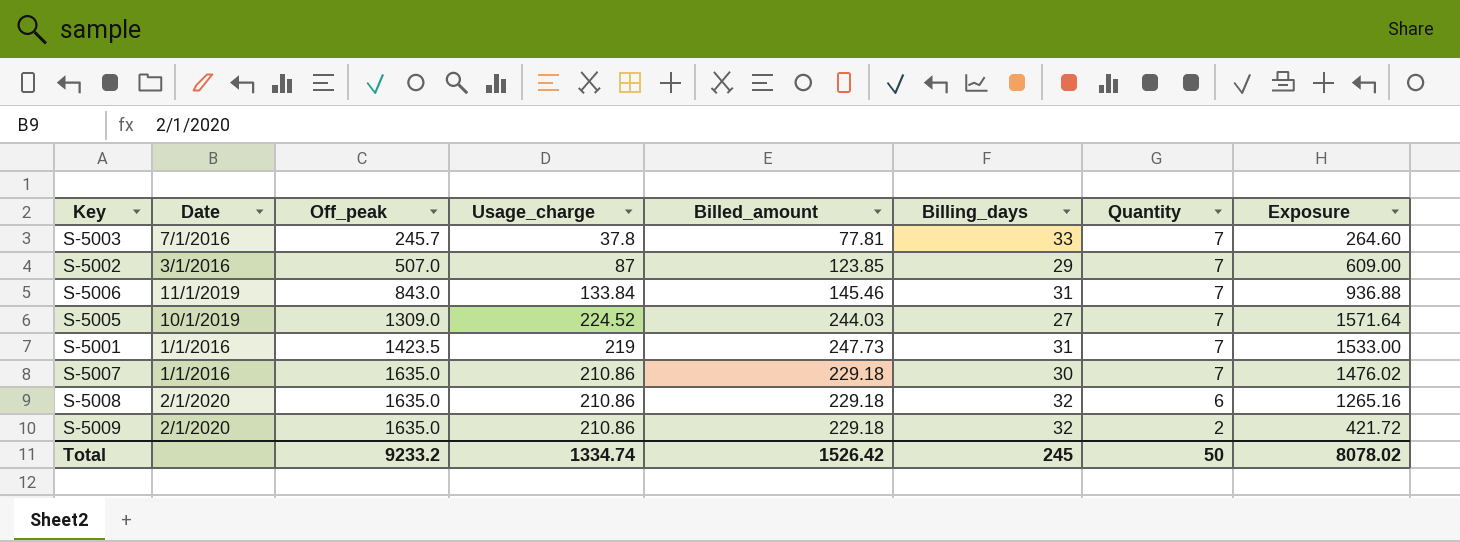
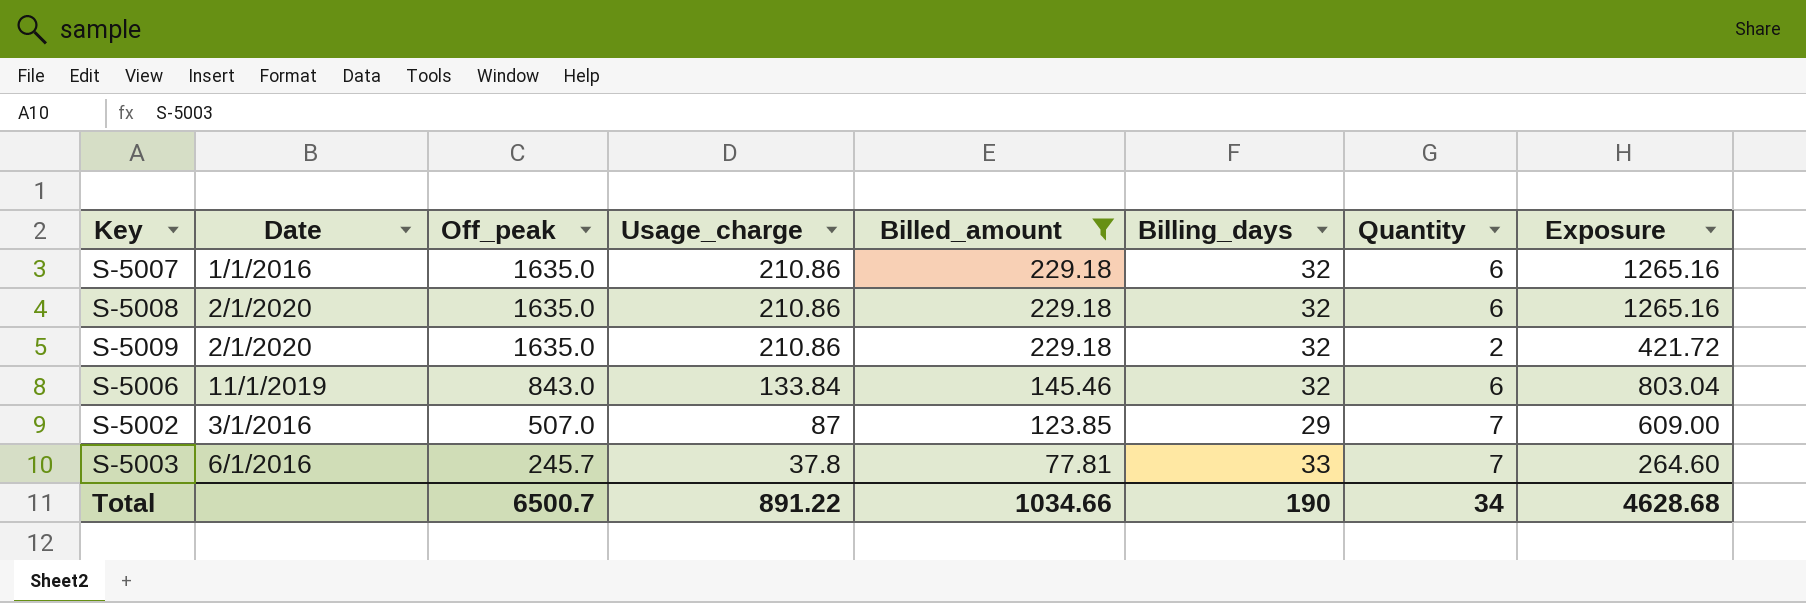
filter: none -> Billed_amount <= 229.18
row order: Off_peak ascending -> Off_peak descending
S-5007 | Billing_days: 30 -> 32
S-5007 | Quantity: 7 -> 6
S-5007 | Exposure: 1476.02 -> 1265.16
S-5006 | Billing_days: 31 -> 32
S-5006 | Quantity: 7 -> 6
S-5006 | Exposure: 936.88 -> 803.04
S-5003 | Date: 7/1/2016 -> 6/1/2016
Total | Off_peak: 9233.2 -> 6500.7
Total | Usage_charge: 1334.74 -> 891.22
Total | Billed_amount: 1526.42 -> 1034.66
Total | Billing_days: 245 -> 190
Total | Quantity: 50 -> 34
Total | Exposure: 8078.02 -> 4628.68

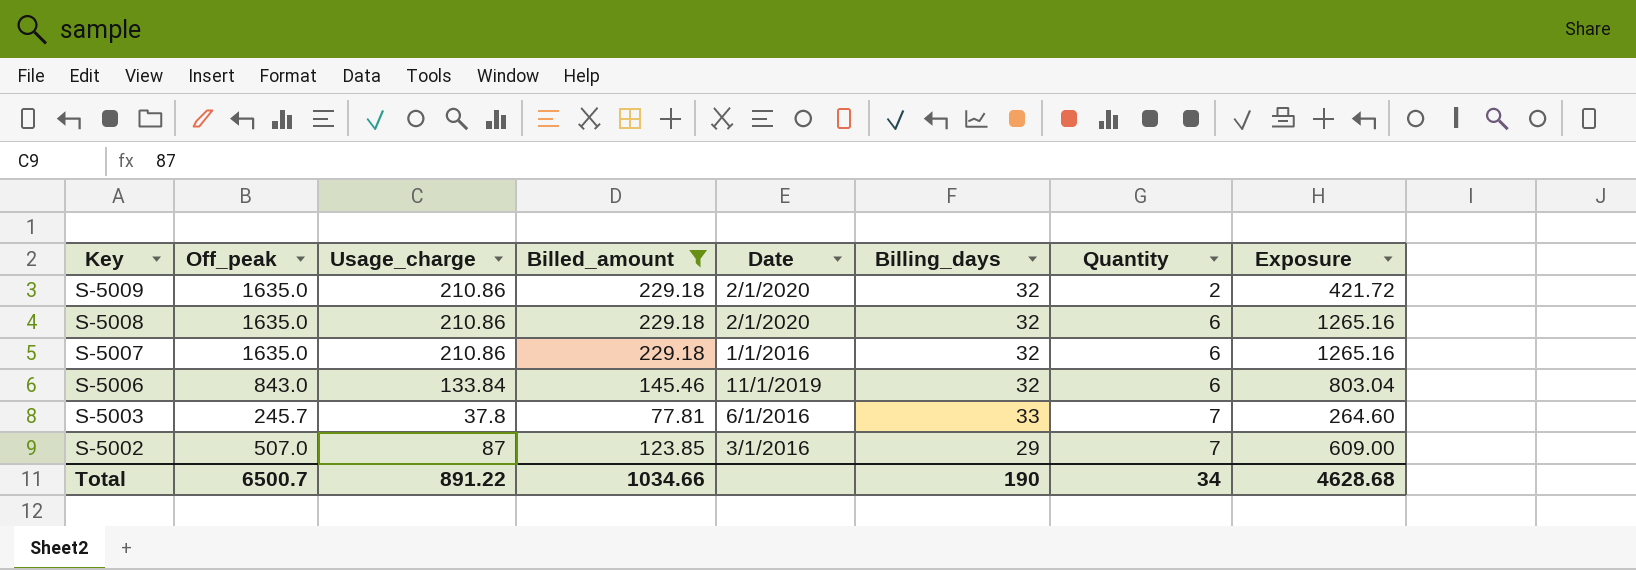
row order: Off_peak descending -> Key descending
column Date | position: 2 -> 5

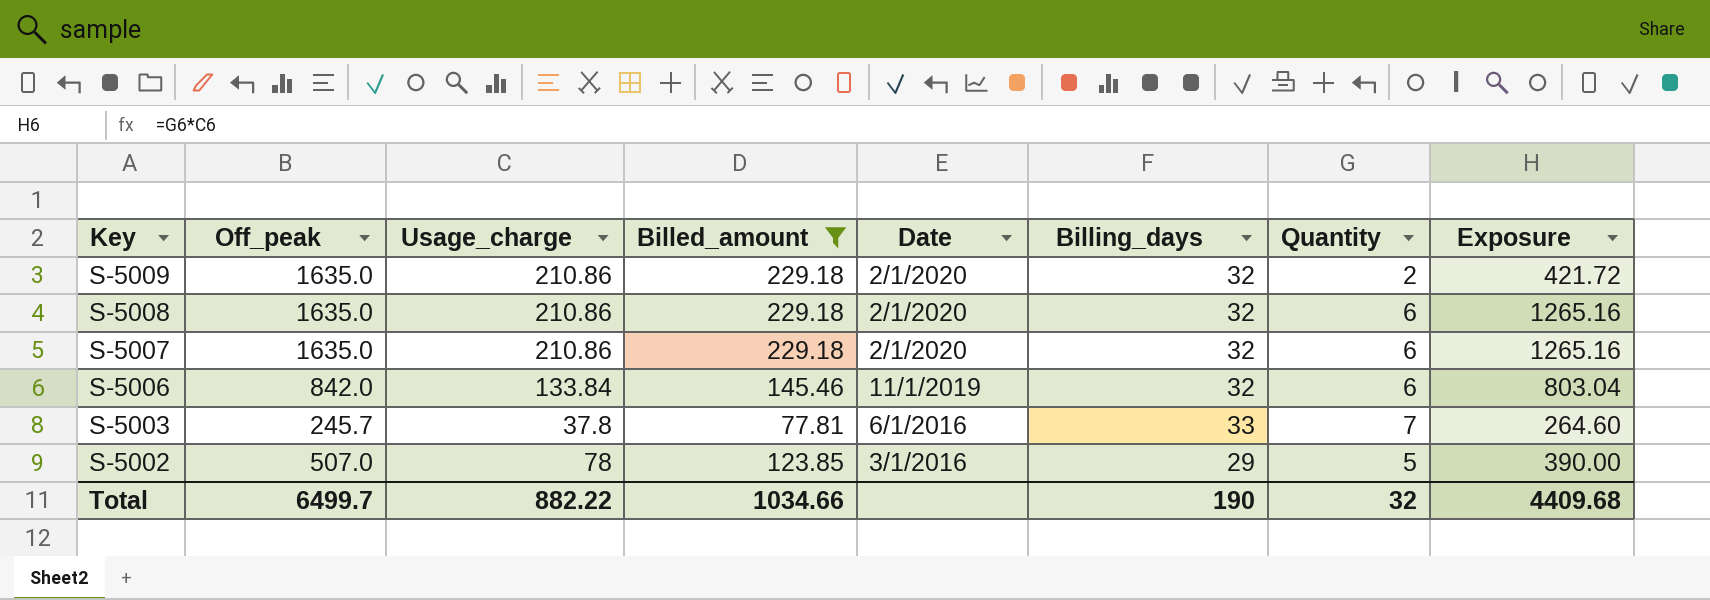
S-5007 | Date: 1/1/2016 -> 2/1/2020
S-5006 | Off_peak: 843.0 -> 842.0
S-5002 | Usage_charge: 87 -> 78
S-5002 | Quantity: 7 -> 5
S-5002 | Exposure: 609.00 -> 390.00
Total | Off_peak: 6500.7 -> 6499.7
Total | Usage_charge: 891.22 -> 882.22
Total | Quantity: 34 -> 32
Total | Exposure: 4628.68 -> 4409.68

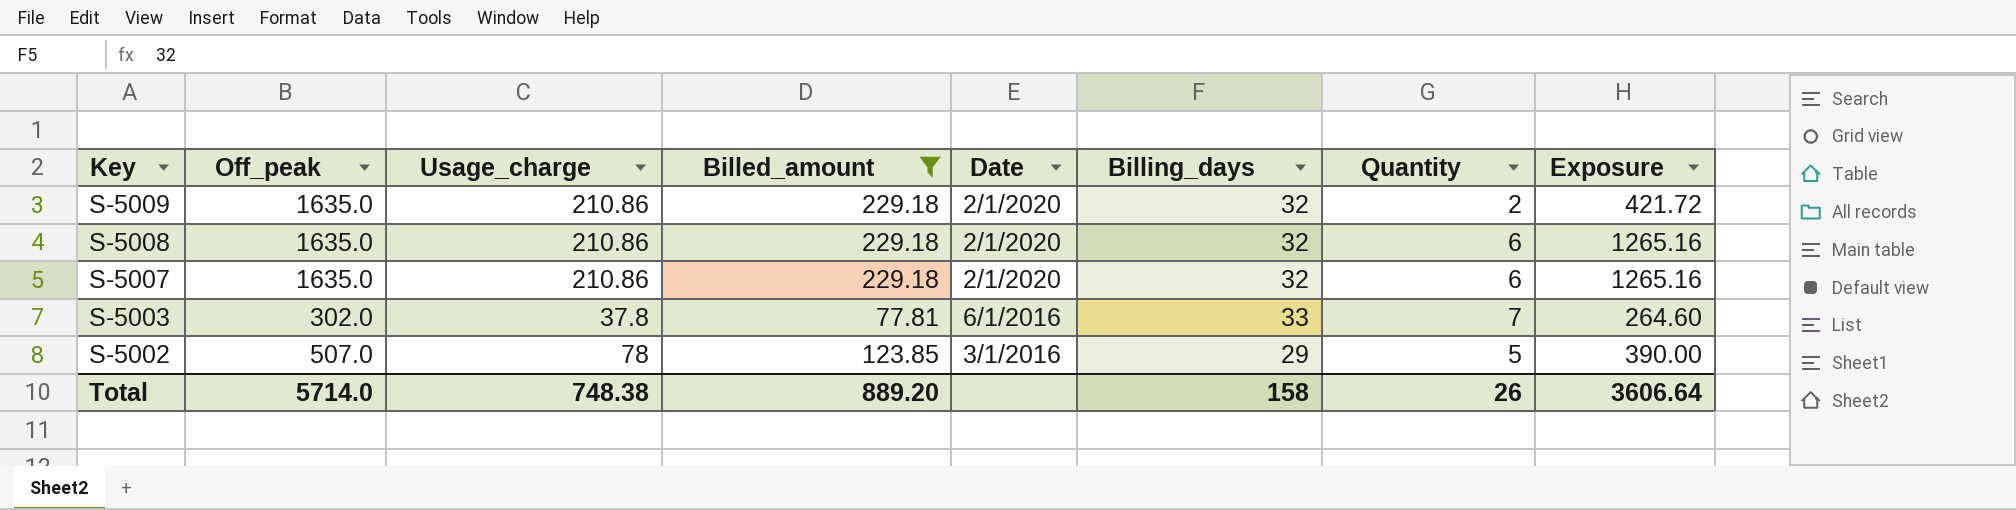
row S-5006: 842.0 | 133.84 | 145.46 | 11/1/2019 | 32 | 6 | 803.04 -> none
S-5003 | Off_peak: 245.7 -> 302.0
Total | Off_peak: 6499.7 -> 5714.0
Total | Usage_charge: 882.22 -> 748.38
Total | Billed_amount: 1034.66 -> 889.20
Total | Billing_days: 190 -> 158
Total | Quantity: 32 -> 26
Total | Exposure: 4409.68 -> 3606.64

